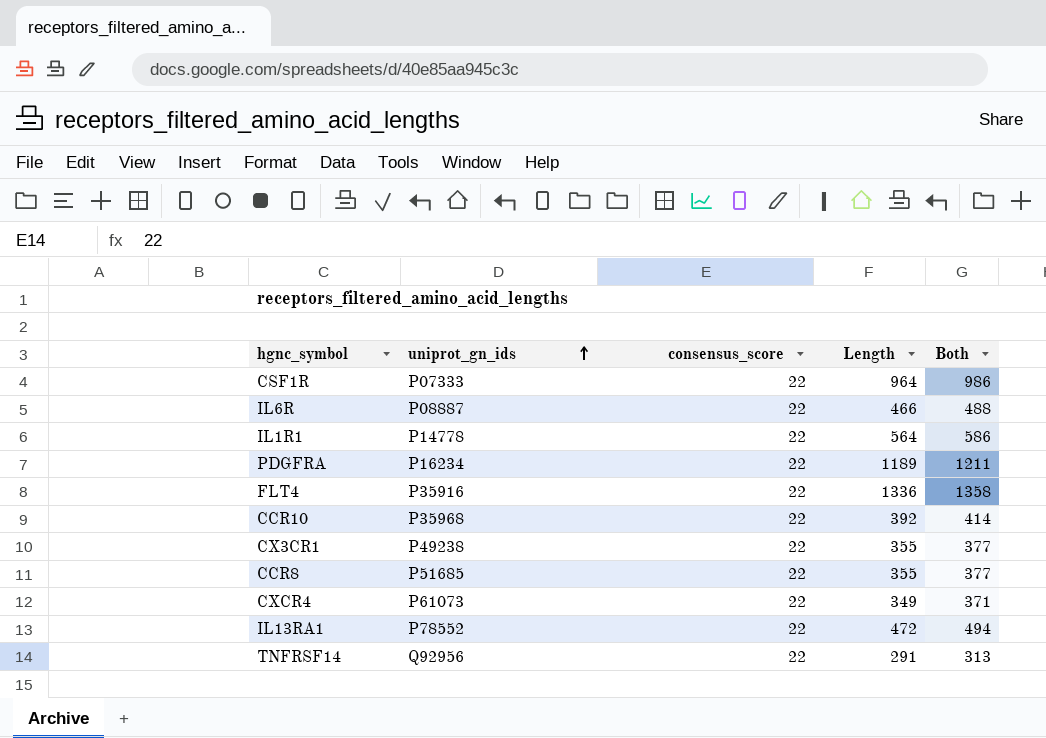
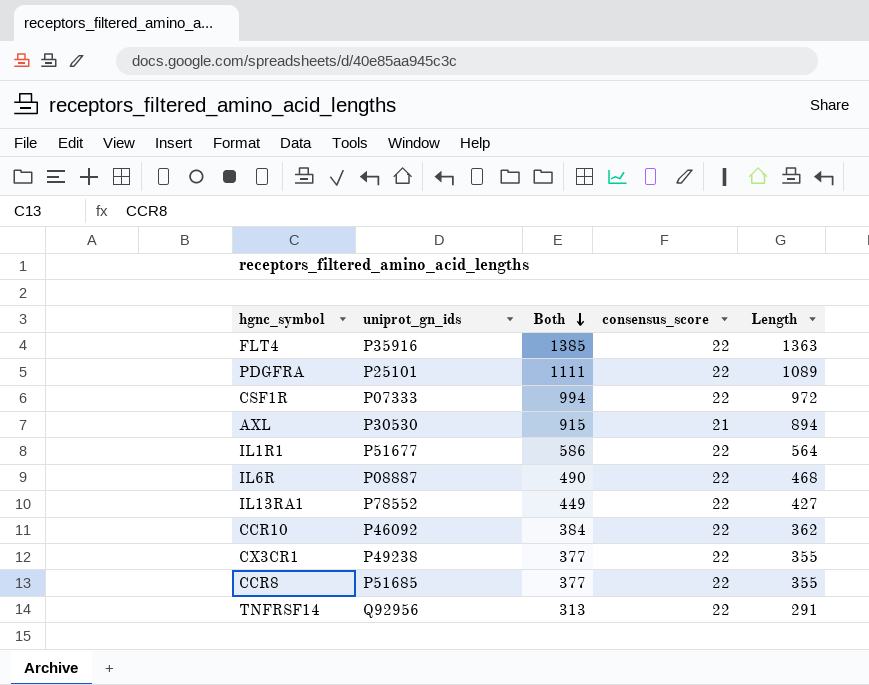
row order: uniprot_gn_ids ascending -> Both descending
column Both | position: 5 -> 3
row CXCR4: P61073 | 22 | 349 | 371 -> none
FLT4 | Both: 1358 -> 1385
FLT4 | Length: 1336 -> 1363
PDGFRA | uniprot_gn_ids: P16234 -> P25101
PDGFRA | Both: 1211 -> 1111
PDGFRA | Length: 1189 -> 1089
CSF1R | Both: 986 -> 994
CSF1R | Length: 964 -> 972
row AXL: none -> P30530 | 915 | 21 | 894
IL1R1 | uniprot_gn_ids: P14778 -> P51677
IL6R | Both: 488 -> 490
IL6R | Length: 466 -> 468
IL13RA1 | Both: 494 -> 449
IL13RA1 | Length: 472 -> 427
CCR10 | uniprot_gn_ids: P35968 -> P46092
CCR10 | Both: 414 -> 384
CCR10 | Length: 392 -> 362

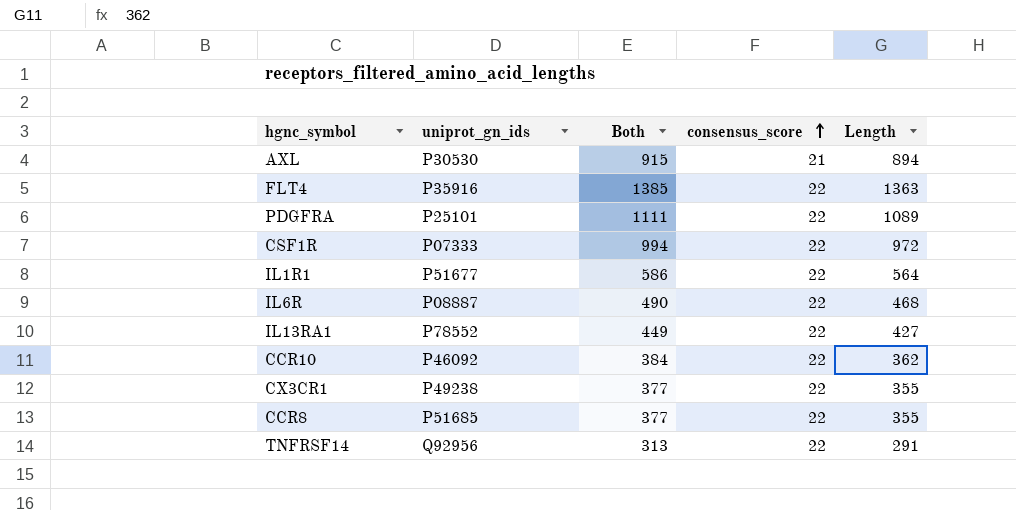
row order: Both descending -> consensus_score ascending

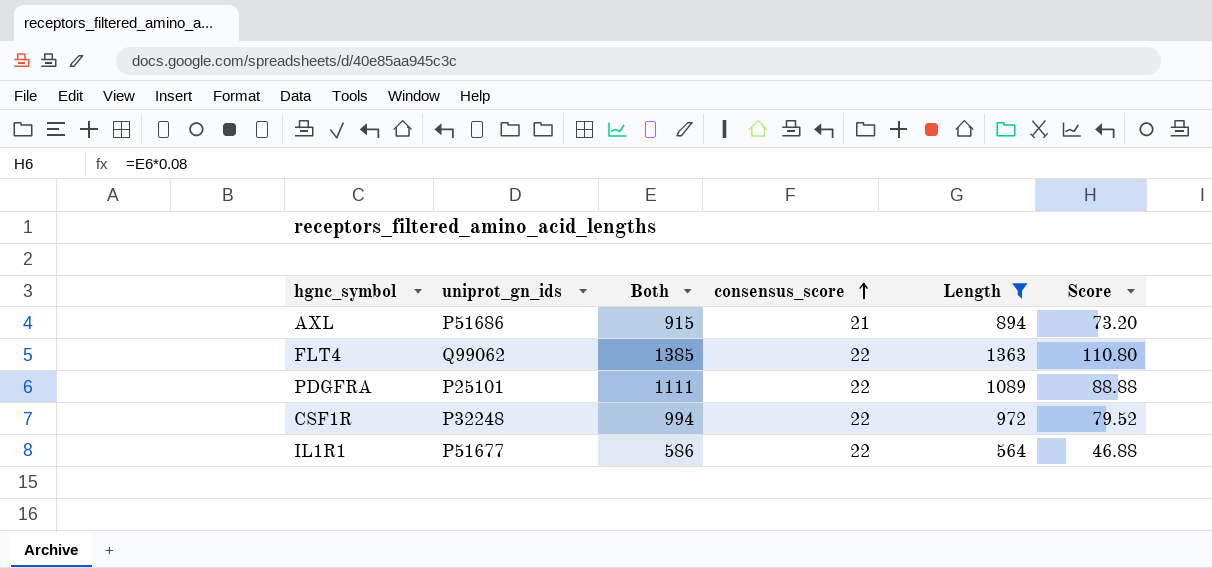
filter: none -> Length >= 564
column Score | formula: none -> [Both] * 0.08
AXL | uniprot_gn_ids: P30530 -> P51686
FLT4 | uniprot_gn_ids: P35916 -> Q99062
CSF1R | uniprot_gn_ids: P07333 -> P32248

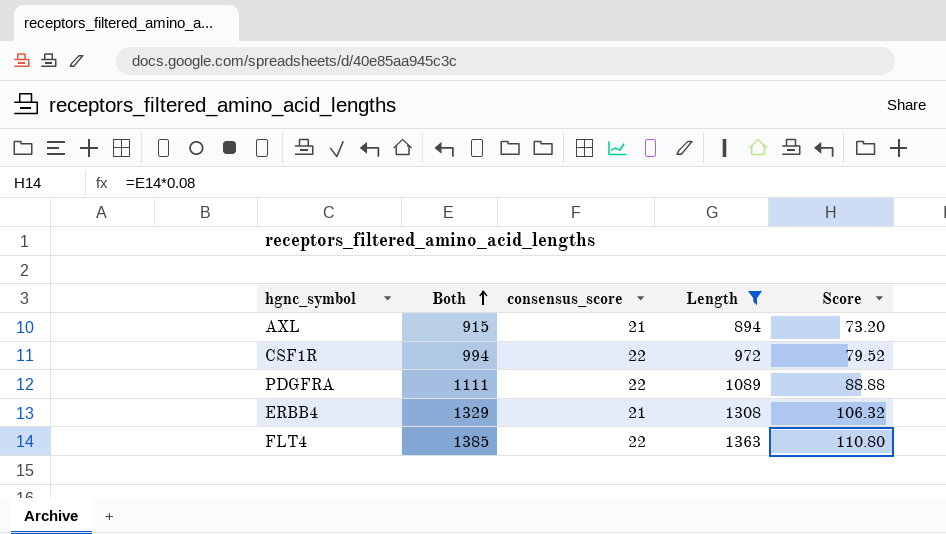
row order: consensus_score ascending -> Both ascending
column uniprot_gn_ids | position: 2 -> none
row IL1R1: P51677 | 586 | 22 | 564 | 46.88 -> none
row ERBB4: none -> 1329 | 21 | 1308 | 106.32

